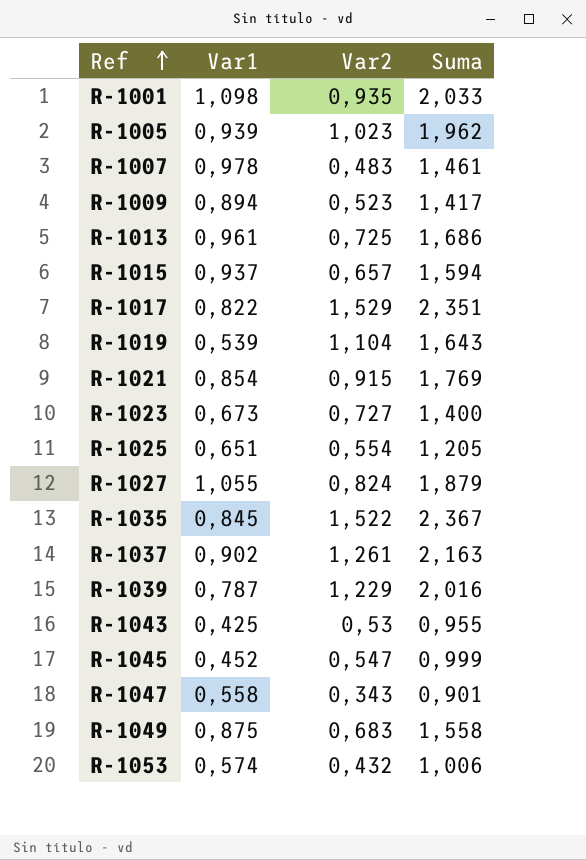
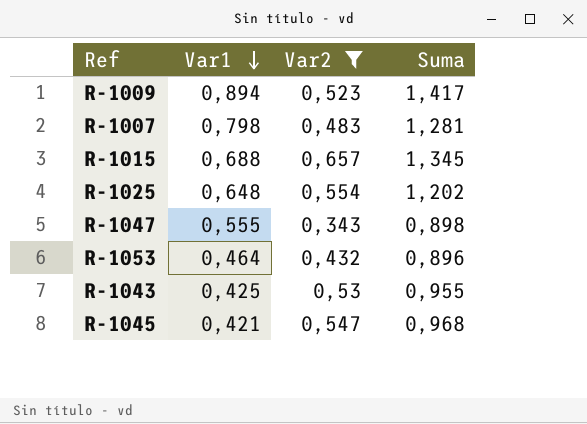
filter: none -> Var2 <= 0,657
row order: Ref ascending -> Var1 descending
R-1007 | Var1: 0,978 -> 0,798
R-1007 | Suma: 1,461 -> 1,281
R-1015 | Var1: 0,937 -> 0,688
R-1015 | Suma: 1,594 -> 1,345
R-1025 | Var1: 0,651 -> 0,648
R-1025 | Suma: 1,205 -> 1,202
R-1047 | Var1: 0,558 -> 0,555
R-1047 | Suma: 0,901 -> 0,898
R-1053 | Var1: 0,574 -> 0,464
R-1053 | Suma: 1,006 -> 0,896
R-1045 | Var1: 0,452 -> 0,421
R-1045 | Suma: 0,999 -> 0,968

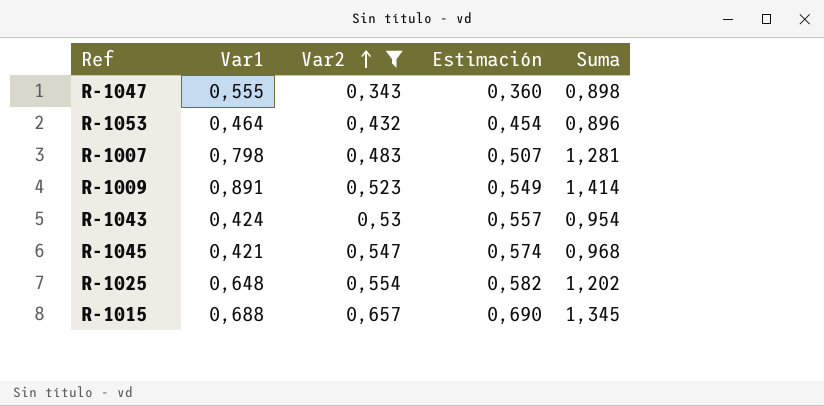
row order: Var1 descending -> Var2 ascending
column Estimación | formula: none -> [Var2] * 1,05
R-1009 | Var1: 0,894 -> 0,891
R-1009 | Suma: 1,417 -> 1,414
R-1043 | Var1: 0,425 -> 0,424
R-1043 | Suma: 0,955 -> 0,954

